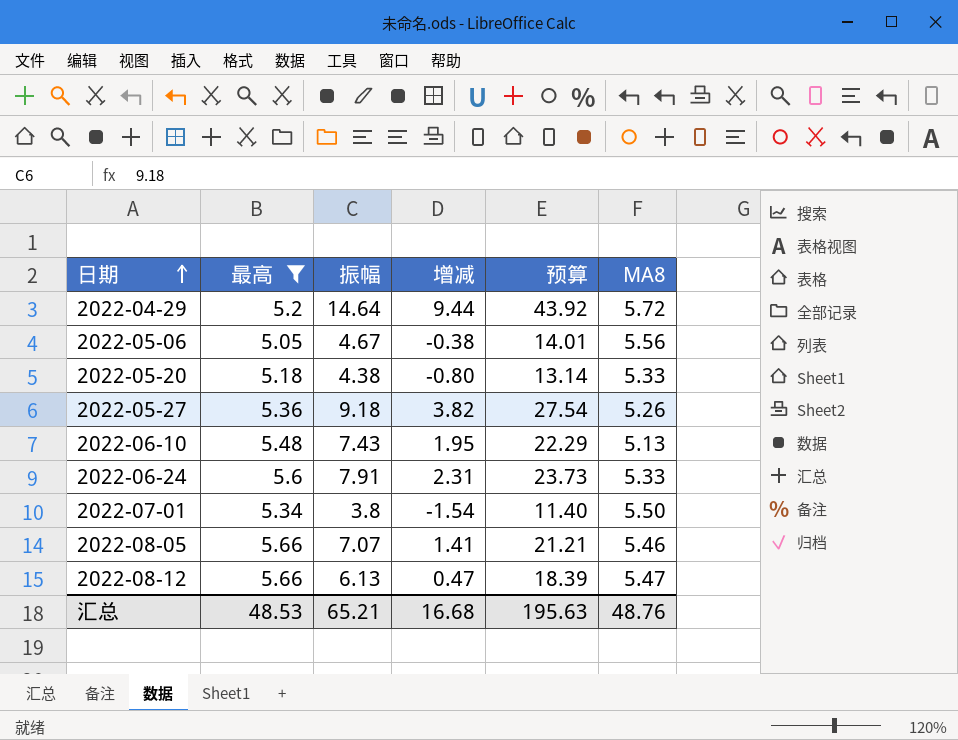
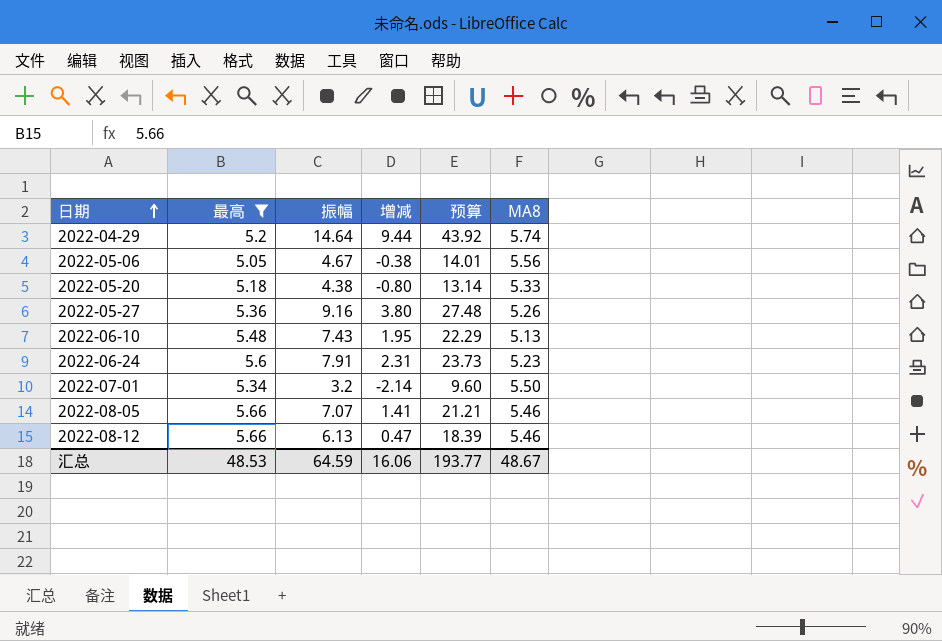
2022-04-29 | MA8: 5.72 -> 5.74
2022-05-27 | 振幅: 9.18 -> 9.16
2022-05-27 | 增减: 3.82 -> 3.80
2022-05-27 | 预算: 27.54 -> 27.48
2022-06-24 | MA8: 5.33 -> 5.23
2022-07-01 | 振幅: 3.8 -> 3.2
2022-07-01 | 增减: -1.54 -> -2.14
2022-07-01 | 预算: 11.40 -> 9.60
2022-08-12 | MA8: 5.47 -> 5.46
汇总 | 振幅: 65.21 -> 64.59
汇总 | 增减: 16.68 -> 16.06
汇总 | 预算: 195.63 -> 193.77
汇总 | MA8: 48.76 -> 48.67

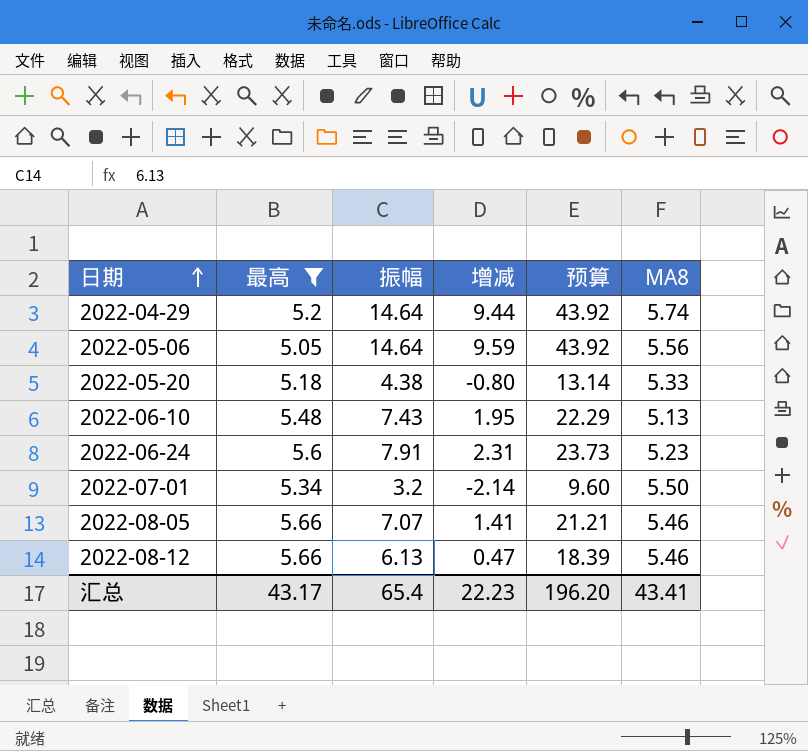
row 2022-05-27: 5.36 | 9.16 | 3.80 | 27.48 | 5.26 -> none
2022-05-06 | 振幅: 4.67 -> 14.64
2022-05-06 | 增减: -0.38 -> 9.59
2022-05-06 | 预算: 14.01 -> 43.92
汇总 | 最高: 48.53 -> 43.17
汇总 | 振幅: 64.59 -> 65.4
汇总 | 增减: 16.06 -> 22.23
汇总 | 预算: 193.77 -> 196.20
汇总 | MA8: 48.67 -> 43.41

